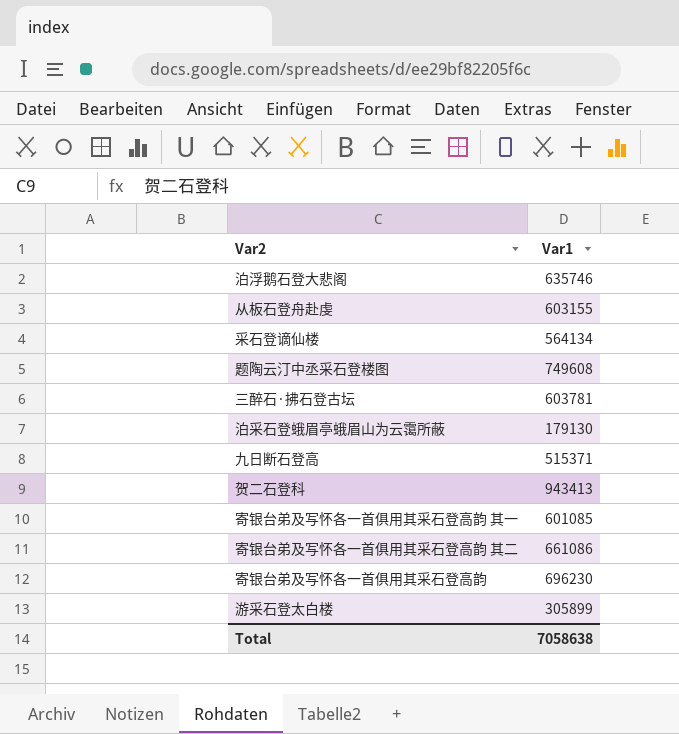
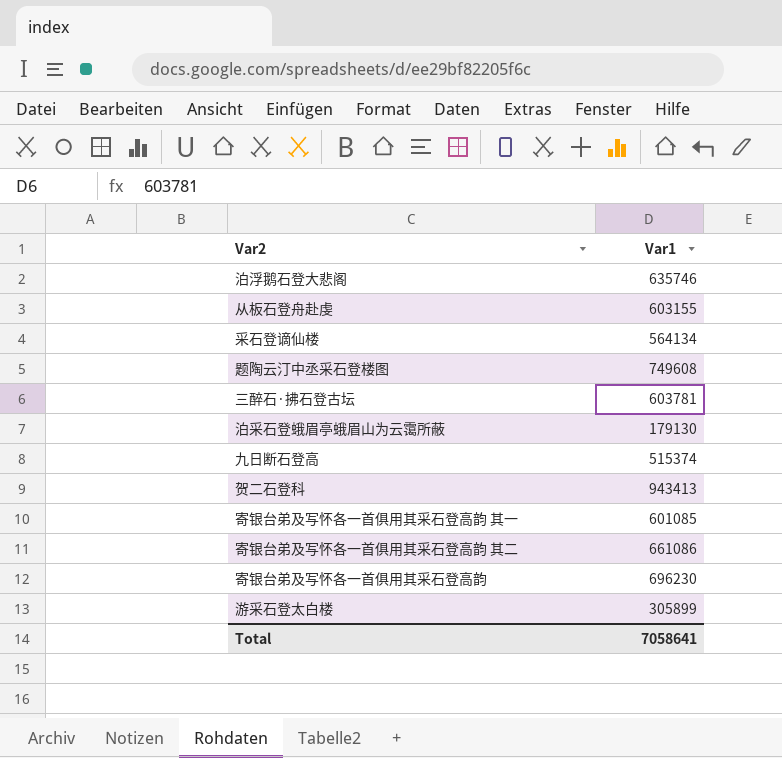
九日断石登高 | Var1: 515371 -> 515374
Total | Var1: 7058638 -> 7058641

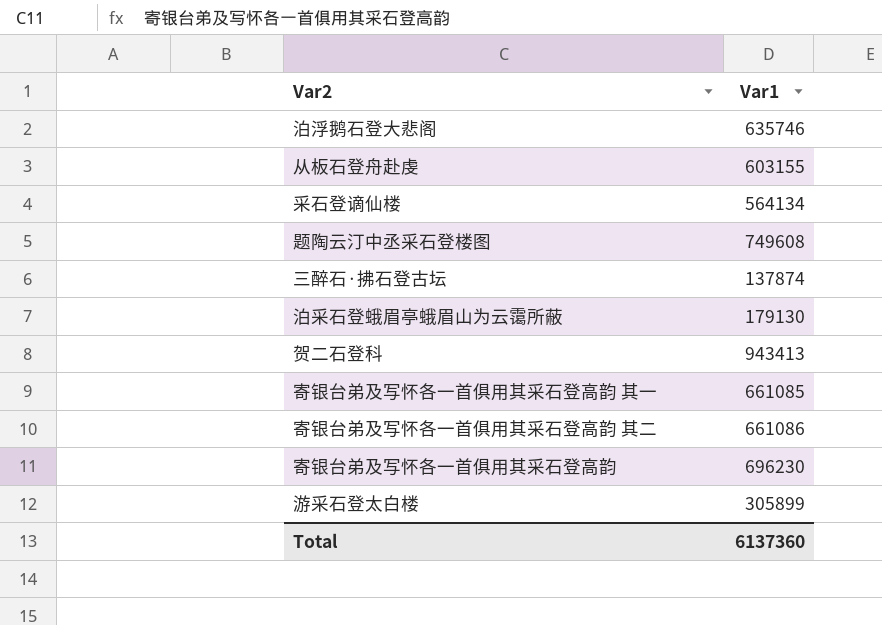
row 九日断石登高: 515374 -> none
三醉石·拂石登古坛 | Var1: 603781 -> 137874
寄银台弟及写怀各一首俱用其采石登高韵 其一 | Var1: 601085 -> 661085
Total | Var1: 7058641 -> 6137360

